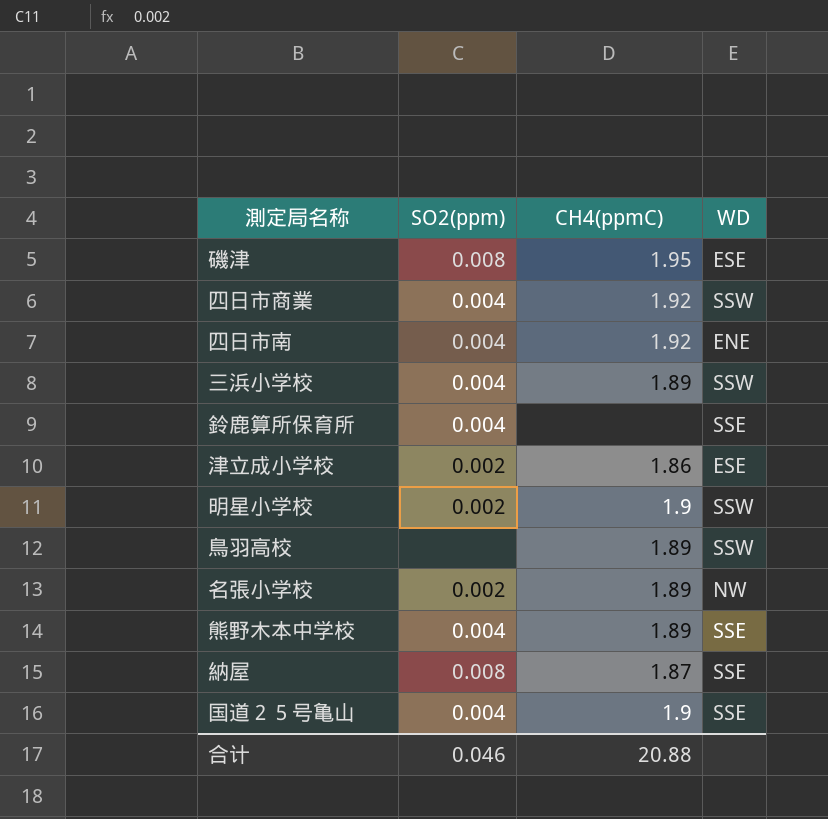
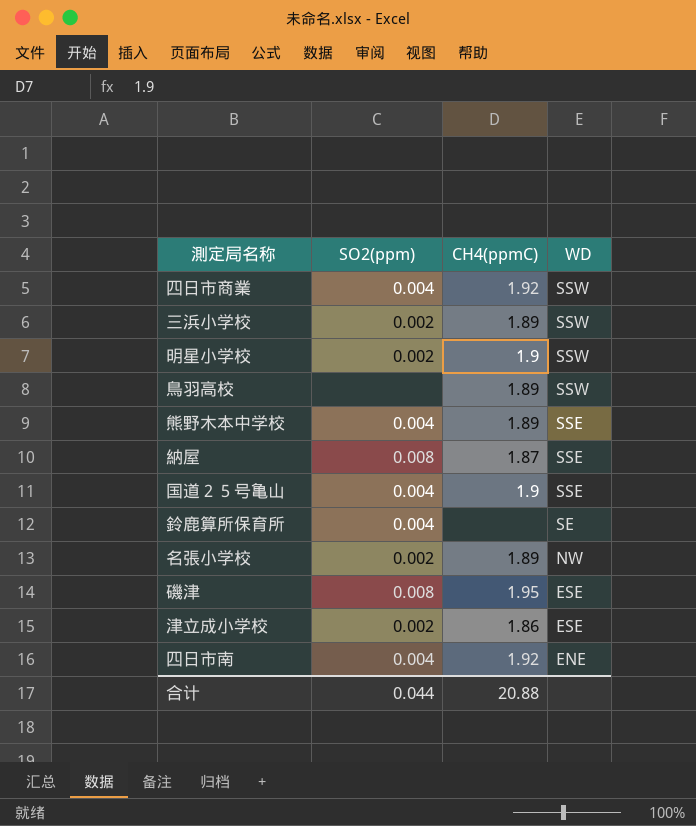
row order: none -> WD descending
三浜小学校 | SO2(ppm): 0.004 -> 0.002
鈴鹿算所保育所 | WD: SSE -> SE
合计 | SO2(ppm): 0.046 -> 0.044

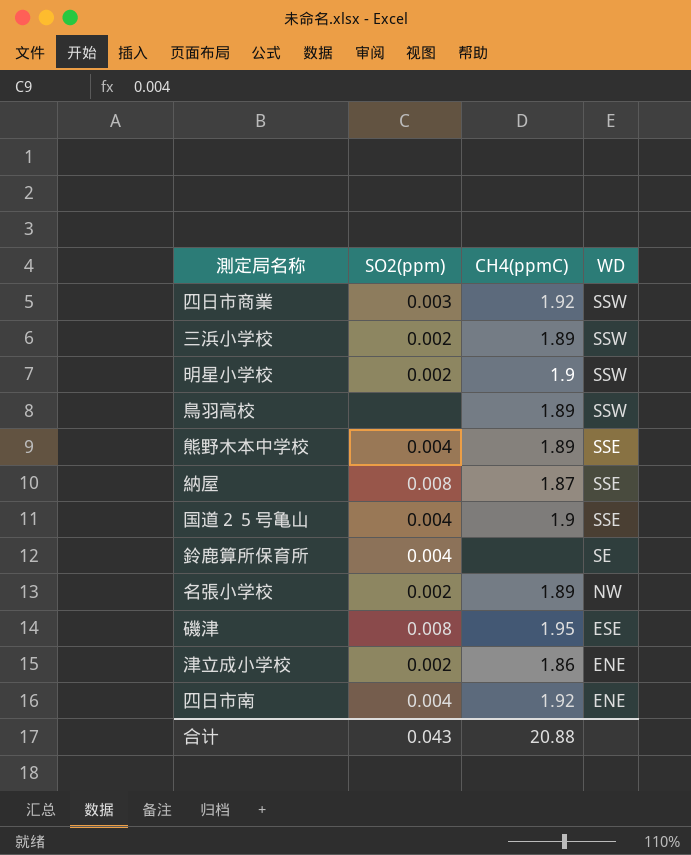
四日市商業 | SO2(ppm): 0.004 -> 0.003
津立成小学校 | WD: ESE -> ENE
合计 | SO2(ppm): 0.044 -> 0.043

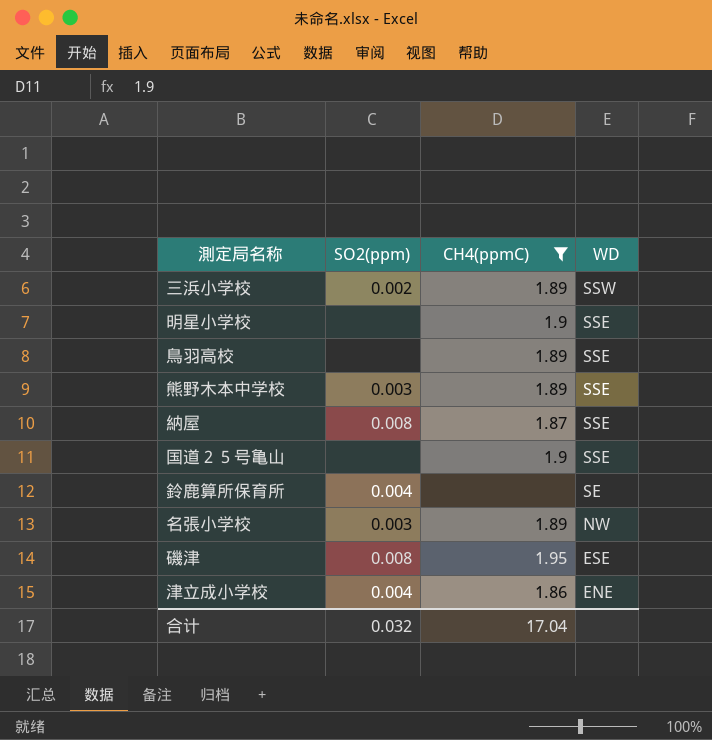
filter: none -> CH4(ppmC) != 1.92
明星小学校 | SO2(ppm): 0.002 -> none
明星小学校 | WD: SSW -> SSE
鳥羽高校 | WD: SSW -> SSE
熊野木本中学校 | SO2(ppm): 0.004 -> 0.003
国道２５号亀山 | SO2(ppm): 0.004 -> none
名張小学校 | SO2(ppm): 0.002 -> 0.003
津立成小学校 | SO2(ppm): 0.002 -> 0.004
合计 | SO2(ppm): 0.043 -> 0.032
合计 | CH4(ppmC): 20.88 -> 17.04

